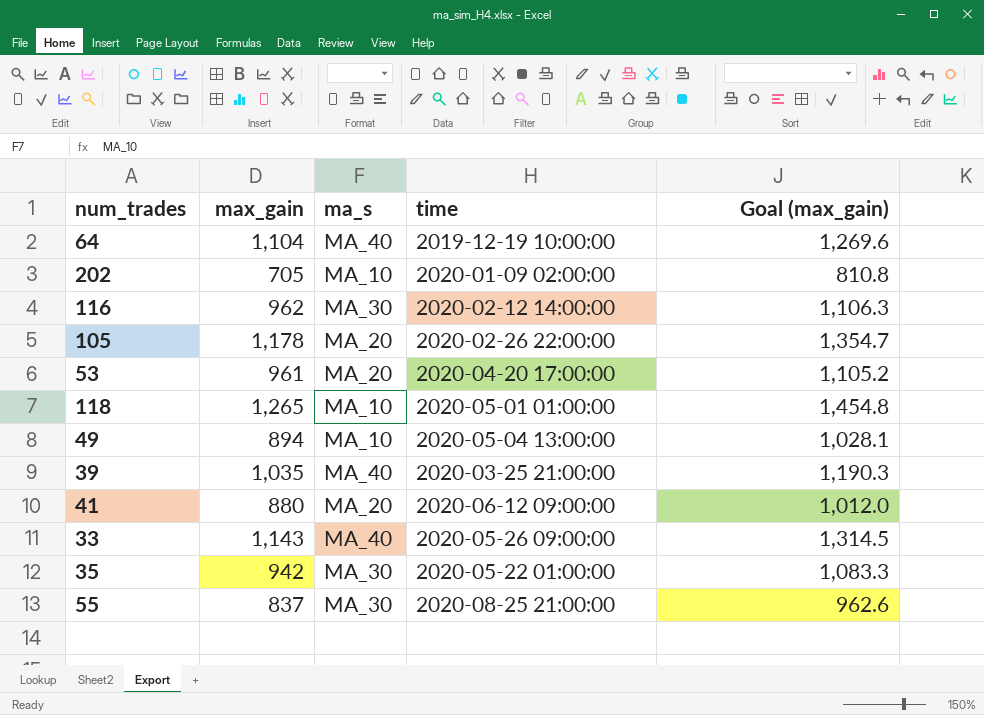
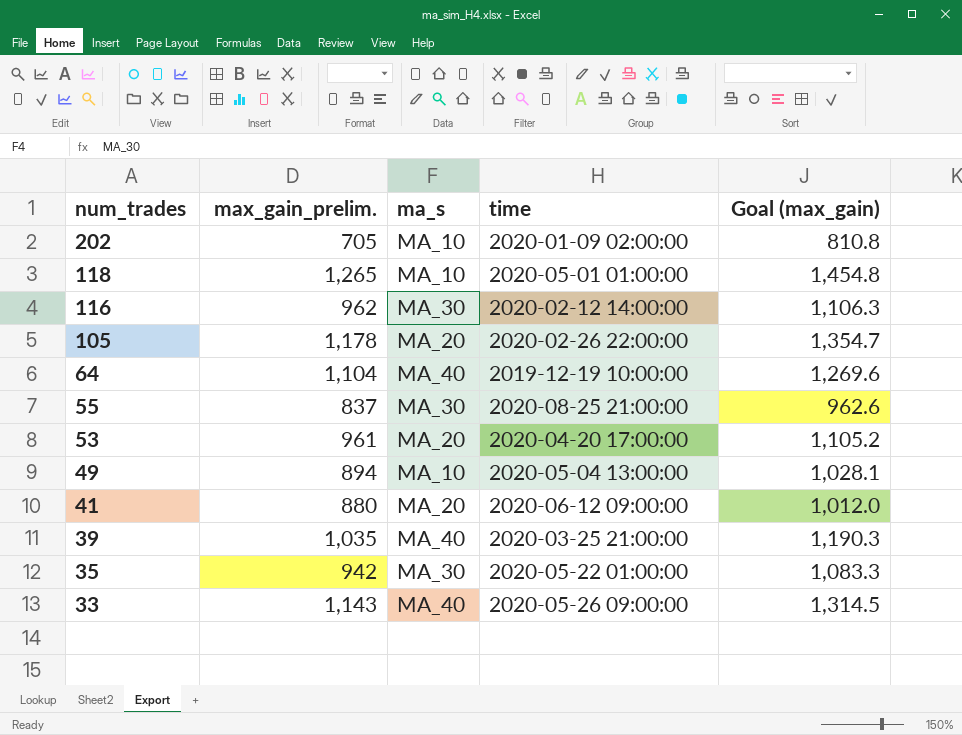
row order: none -> num_trades descending
column name: max_gain -> max_gain_prelim.

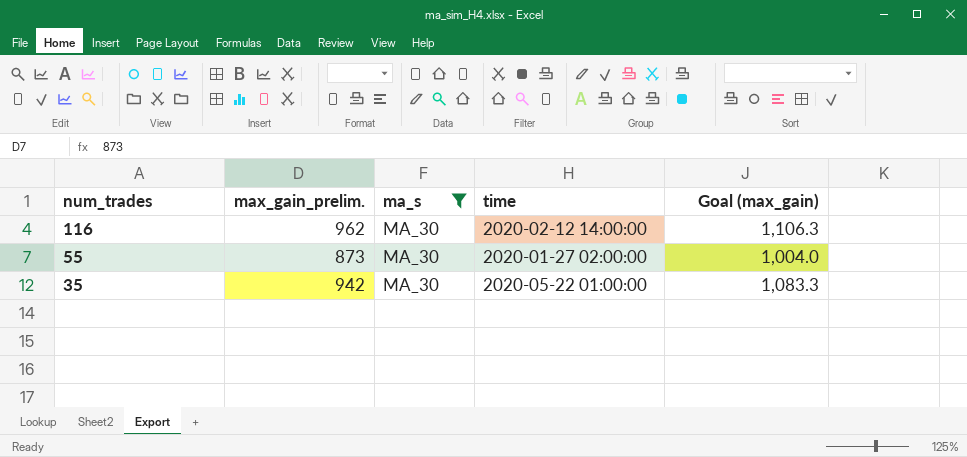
filter: none -> ma_s = MA_30
55 | max_gain_prelim.: 837 -> 873
55 | time: 2020-08-25 21:00:00 -> 2020-01-27 02:00:00
55 | Goal (max_gain): 962.6 -> 1,004.0

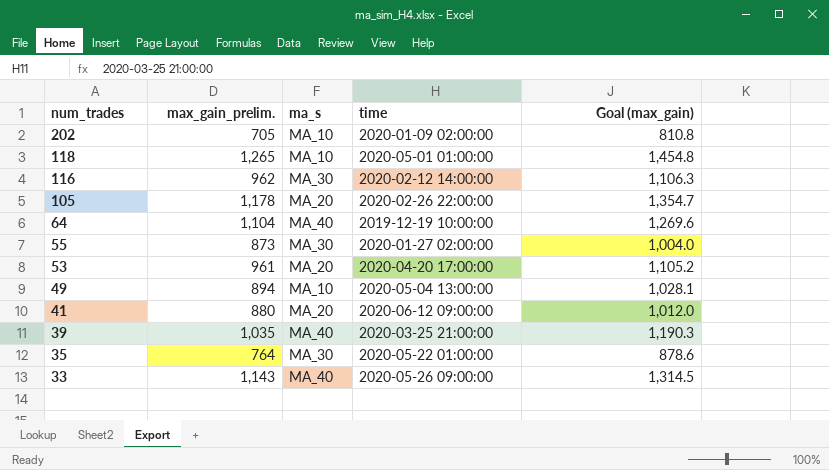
filter: ma_s = MA_30 -> none
35 | max_gain_prelim.: 942 -> 764
35 | Goal (max_gain): 1,083.3 -> 878.6

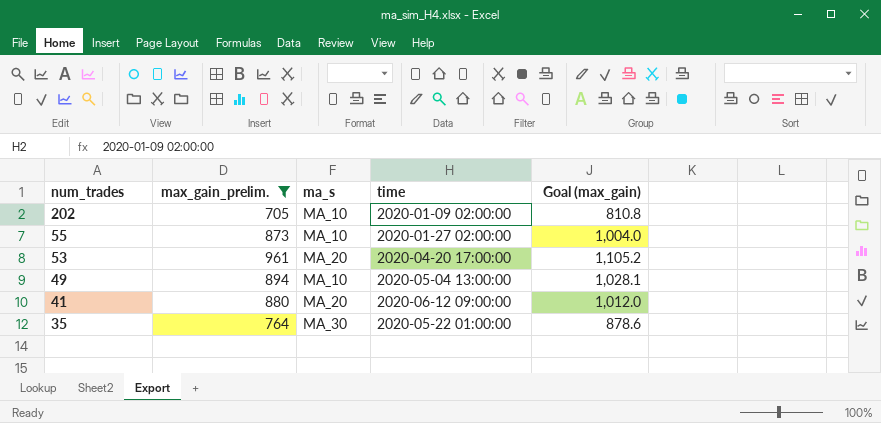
filter: none -> max_gain_prelim. <= 961
55 | ma_s: MA_30 -> MA_10

